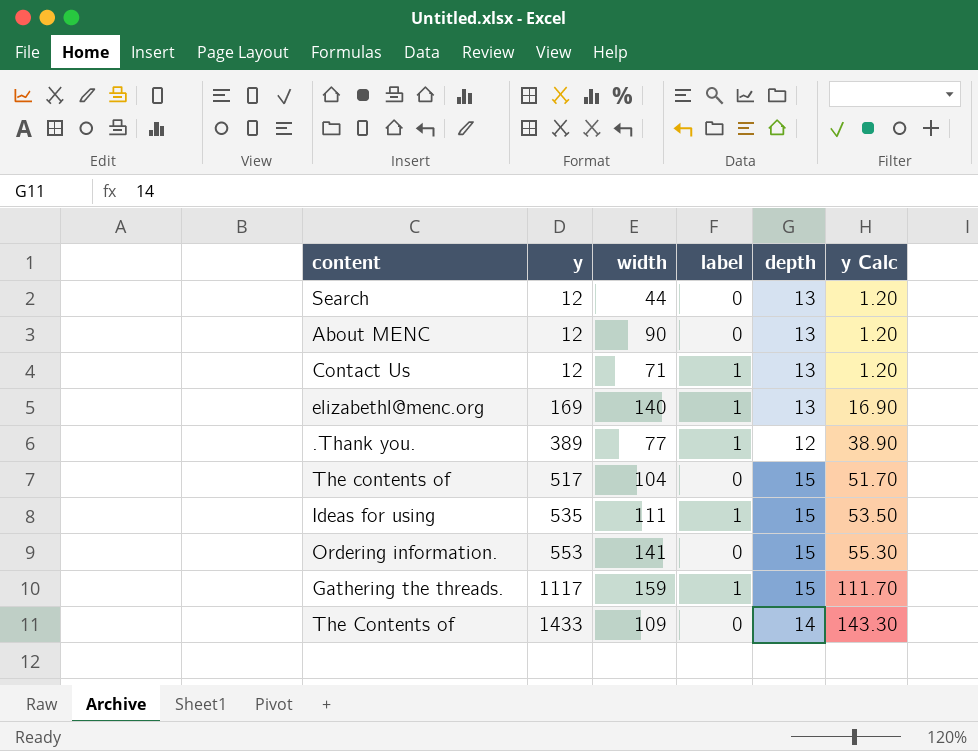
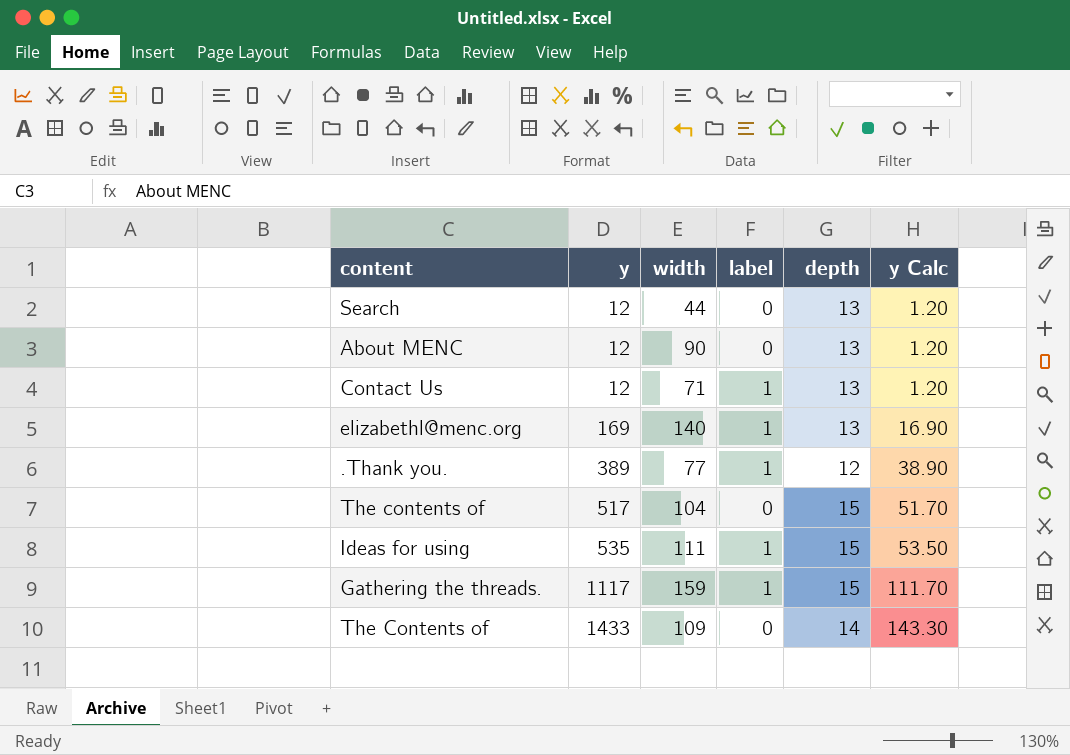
row Ordering information.: 553 | 141 | 0 | 15 | 55.30 -> none

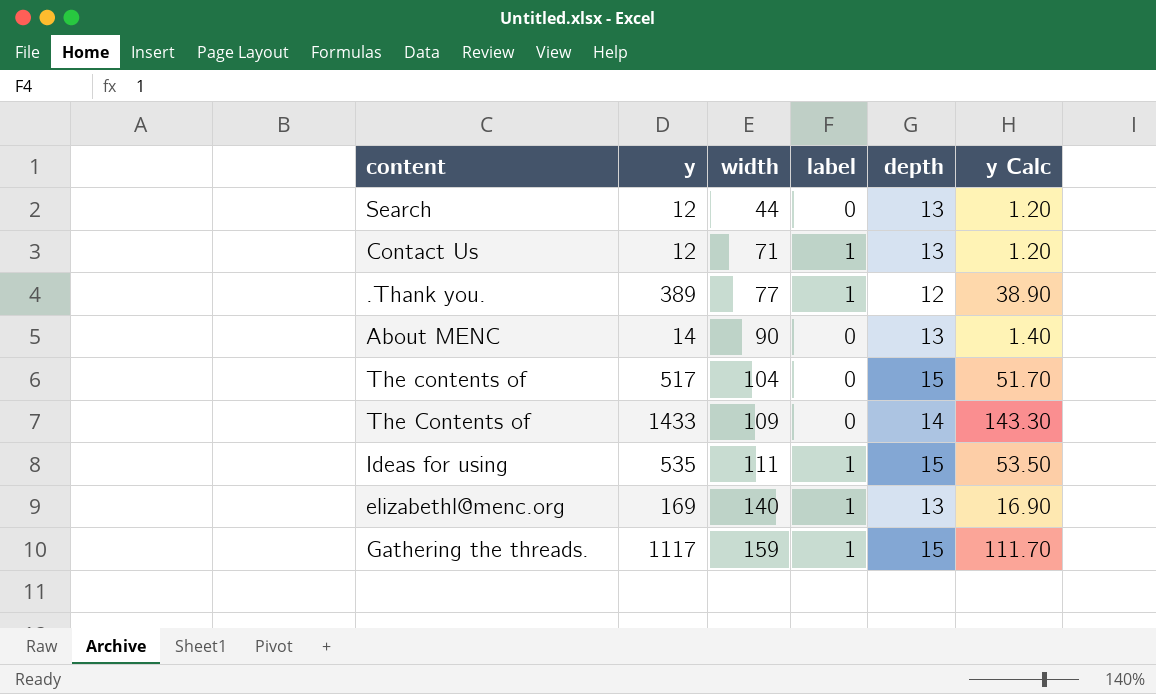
row order: y ascending -> width ascending
About MENC | y: 12 -> 14
About MENC | y Calc: 1.20 -> 1.40

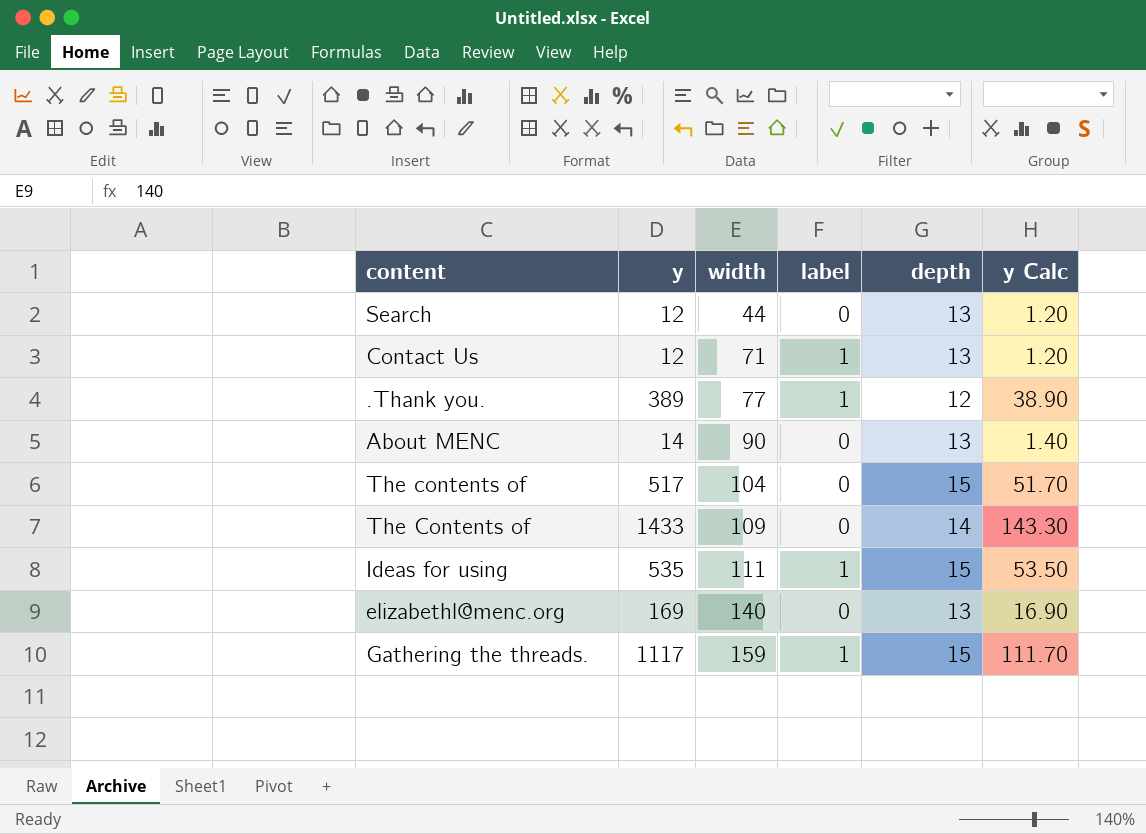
elizabethl@menc.org | label: 1 -> 0

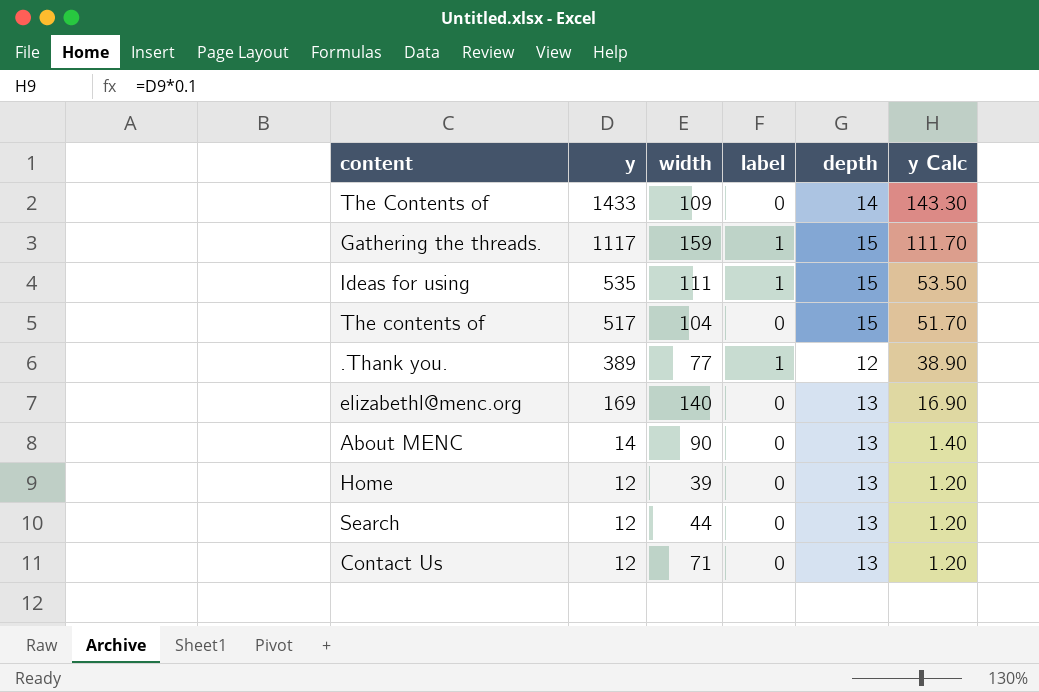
row order: width ascending -> y descending
row Home: none -> 12 | 39 | 0 | 13 | 1.20
Contact Us | label: 1 -> 0

